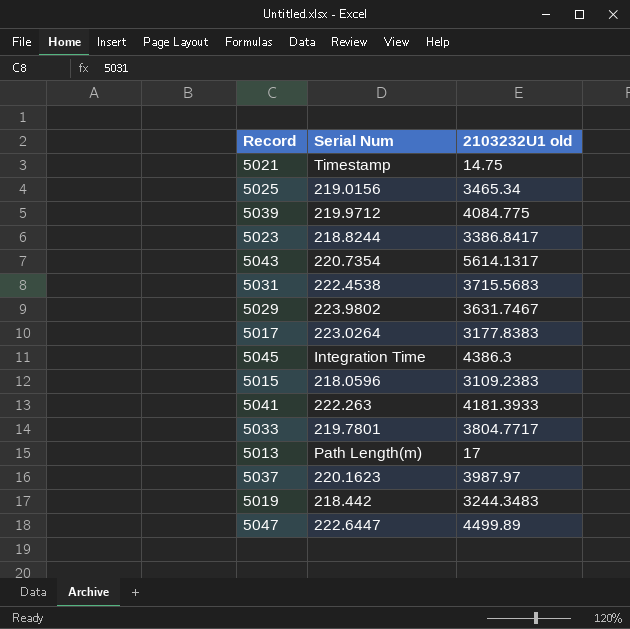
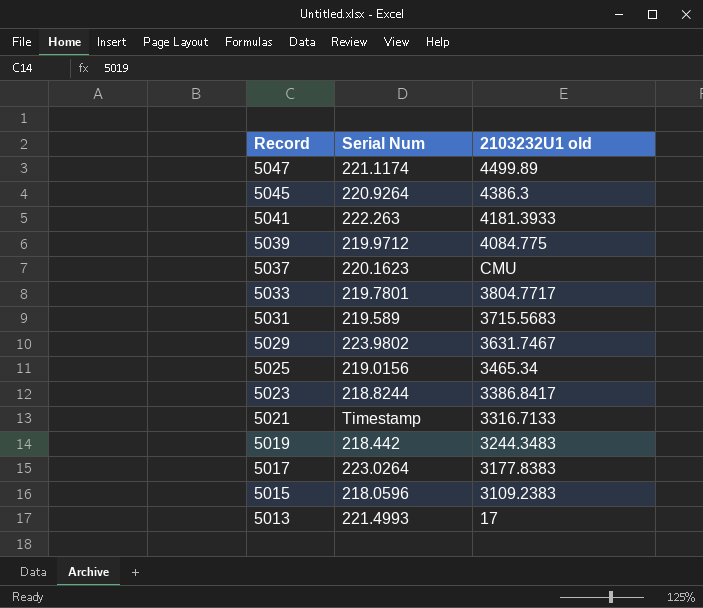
row order: none -> Record descending
row 5043: 220.7354 | 5614.1317 -> none
5047 | Serial Num: 222.6447 -> 221.1174
5045 | Serial Num: Integration Time -> 220.9264
5037 | 2103232U1 old: 3987.97 -> CMU
5031 | Serial Num: 222.4538 -> 219.589
5021 | 2103232U1 old: 14.75 -> 3316.7133
5013 | Serial Num: Path Length(m) -> 221.4993

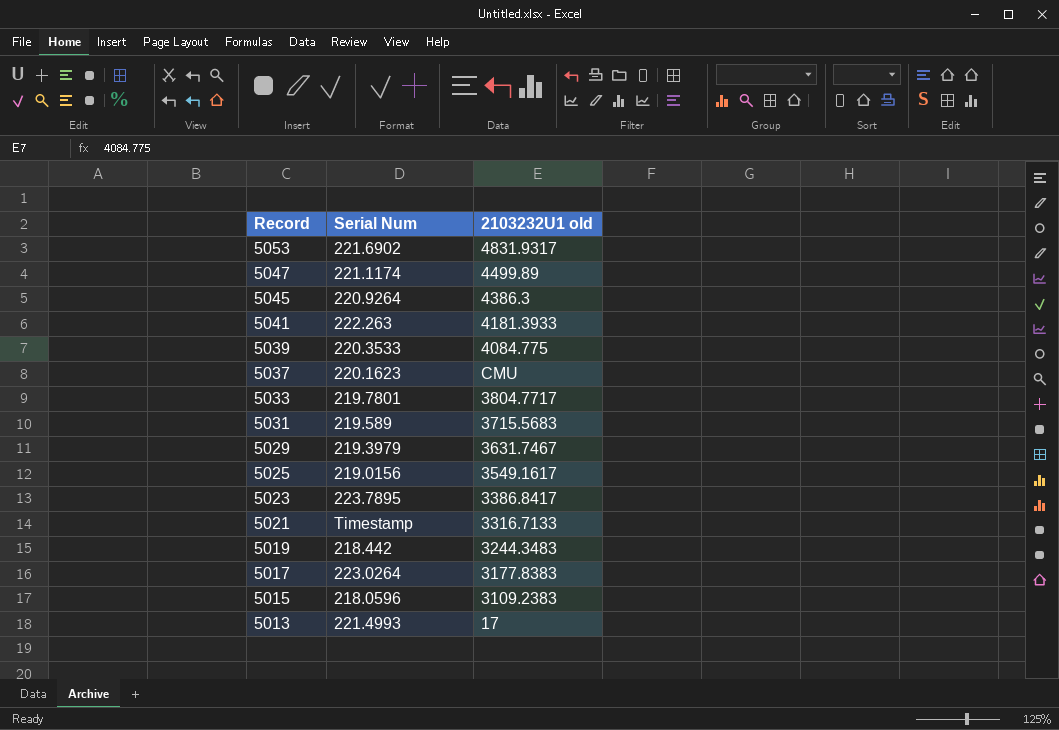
row 5053: none -> 221.6902 | 4831.9317
5039 | Serial Num: 219.9712 -> 220.3533
5029 | Serial Num: 223.9802 -> 219.3979
5025 | 2103232U1 old: 3465.34 -> 3549.1617
5023 | Serial Num: 218.8244 -> 223.7895

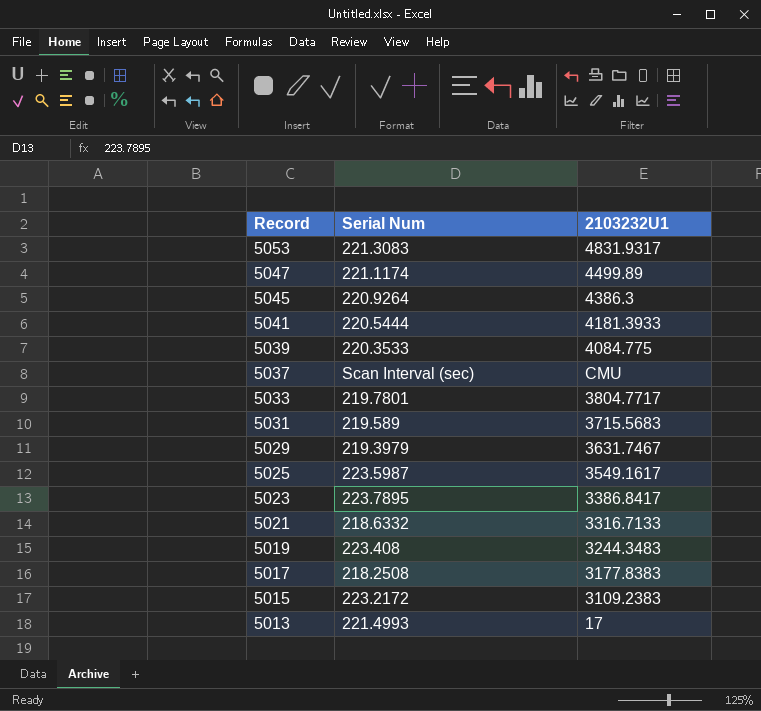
column name: 2103232U1 old -> 2103232U1
5053 | Serial Num: 221.6902 -> 221.3083
5041 | Serial Num: 222.263 -> 220.5444
5037 | Serial Num: 220.1623 -> Scan Interval (sec)
5025 | Serial Num: 219.0156 -> 223.5987
5021 | Serial Num: Timestamp -> 218.6332
5019 | Serial Num: 218.442 -> 223.408
5017 | Serial Num: 223.0264 -> 218.2508
5015 | Serial Num: 218.0596 -> 223.2172

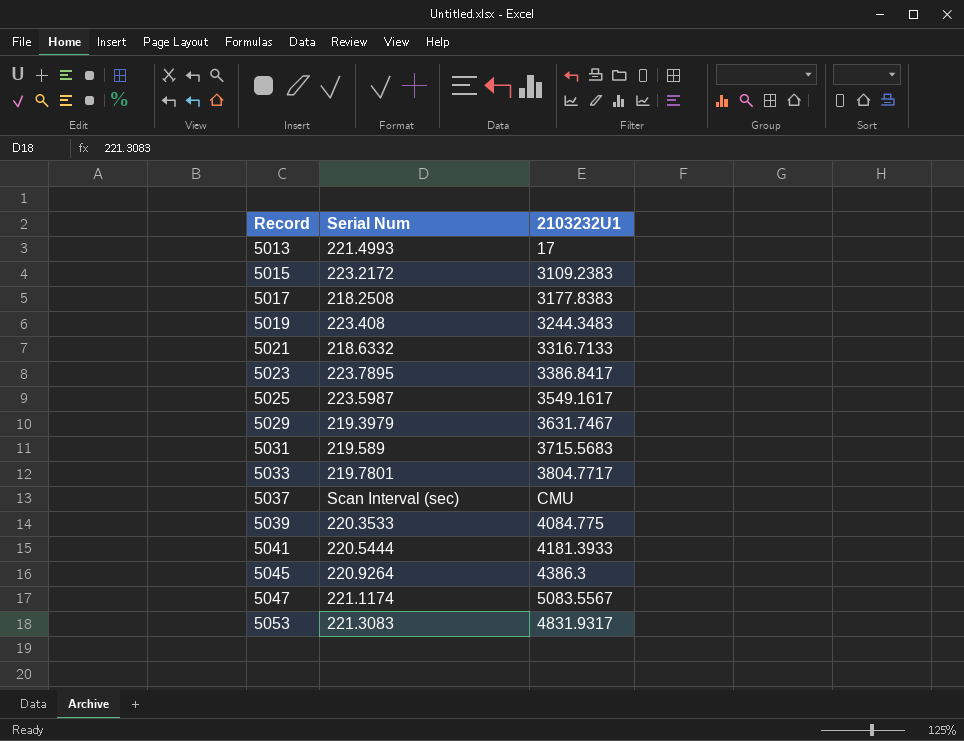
row order: Record descending -> Record ascending
5047 | 2103232U1: 4499.89 -> 5083.5567

